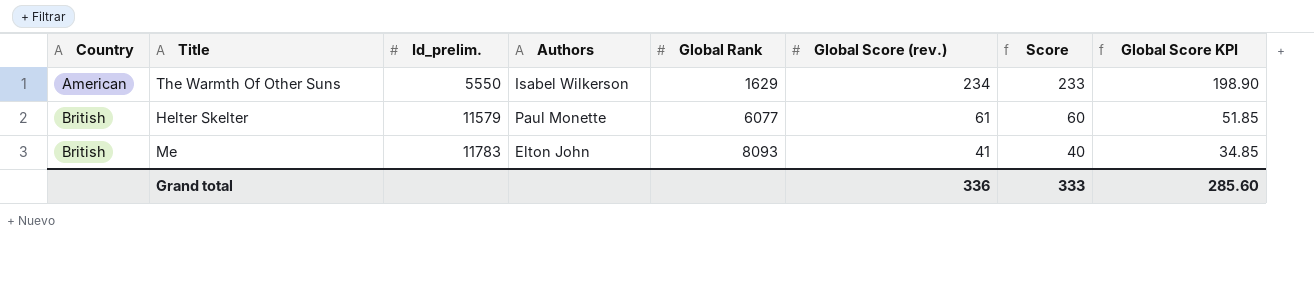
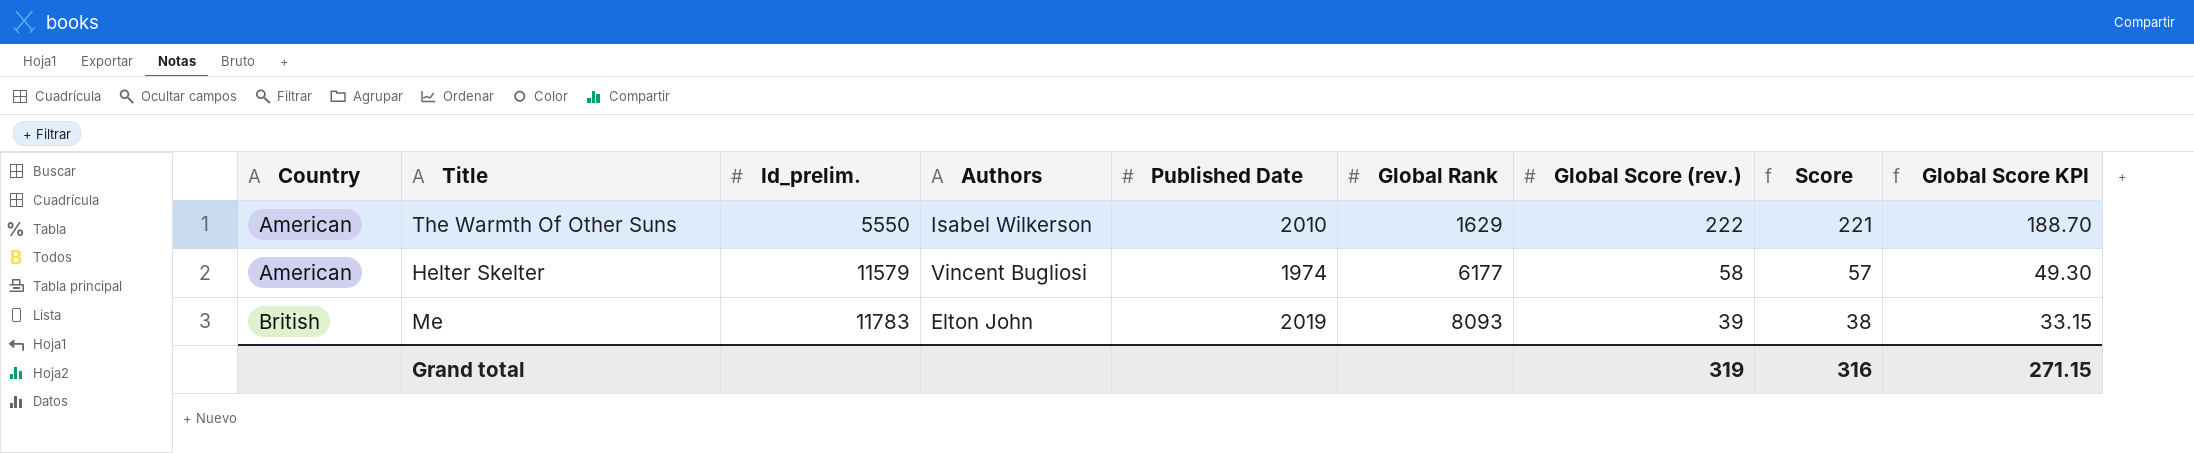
column Published Date | position: none -> 5
The Warmth Of Other Suns | Global Score (rev.): 234 -> 222
The Warmth Of Other Suns | Score: 233 -> 221
The Warmth Of Other Suns | Global Score KPI: 198.90 -> 188.70
Helter Skelter | Country: British -> American
Helter Skelter | Authors: Paul Monette -> Vincent Bugliosi
Helter Skelter | Global Rank: 6077 -> 6177
Helter Skelter | Global Score (rev.): 61 -> 58
Helter Skelter | Score: 60 -> 57
Helter Skelter | Global Score KPI: 51.85 -> 49.30
Me | Global Score (rev.): 41 -> 39
Me | Score: 40 -> 38
Me | Global Score KPI: 34.85 -> 33.15
Grand total | Global Score (rev.): 336 -> 319
Grand total | Score: 333 -> 316
Grand total | Global Score KPI: 285.60 -> 271.15

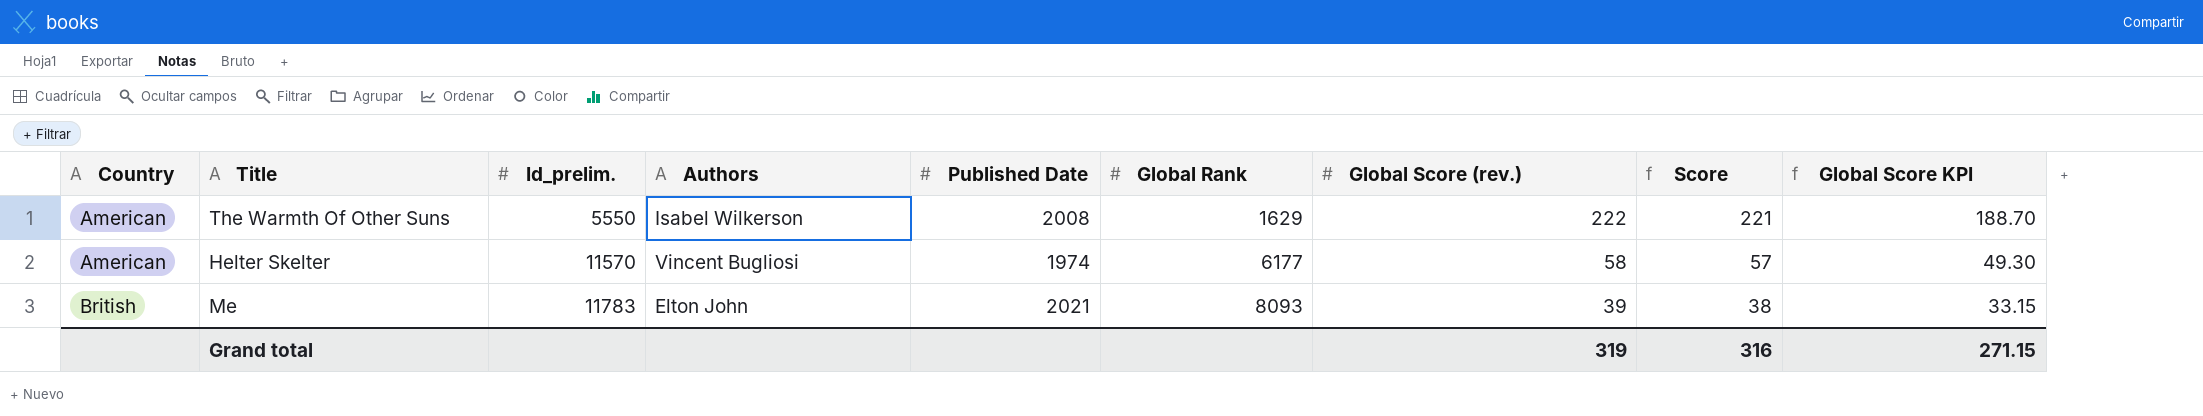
The Warmth Of Other Suns | Published Date: 2010 -> 2008
Helter Skelter | Id_prelim.: 11579 -> 11570
Me | Published Date: 2019 -> 2021

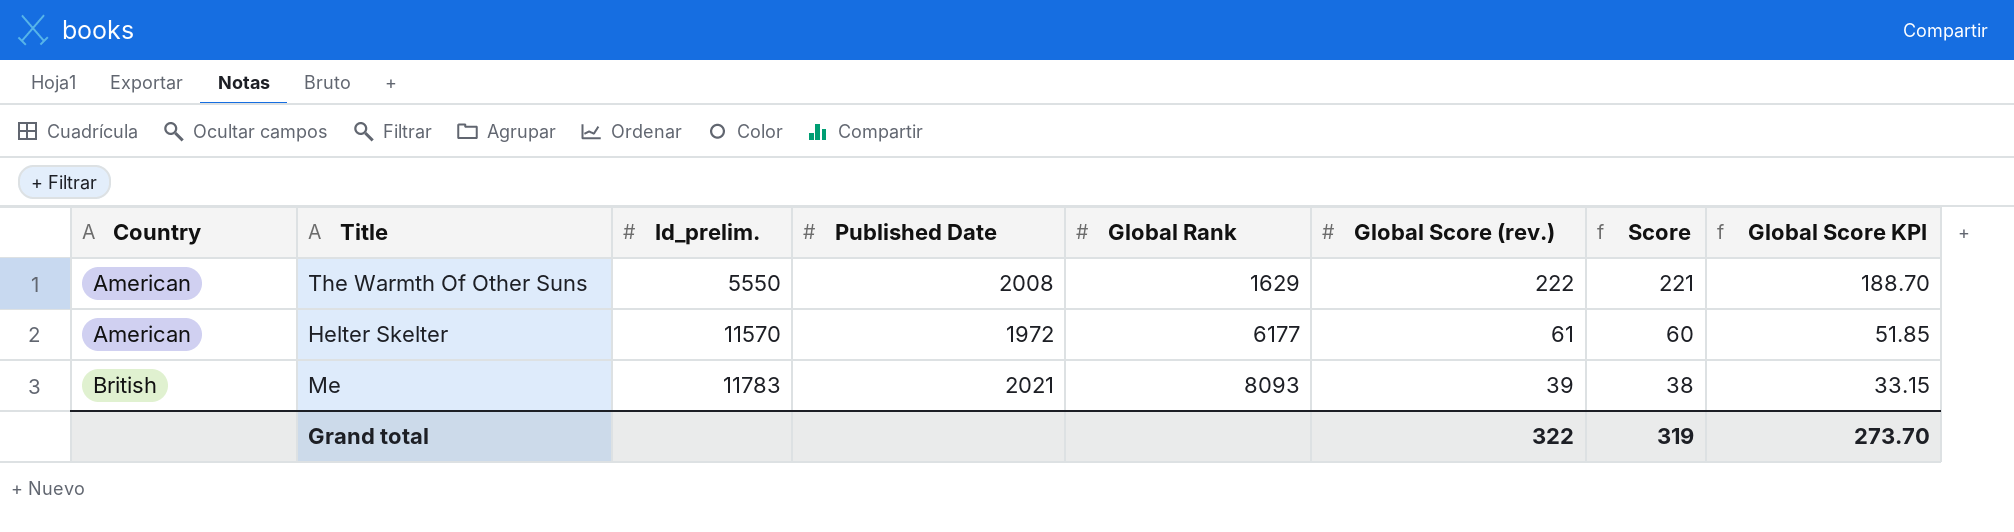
column Authors | position: 4 -> none
Helter Skelter | Published Date: 1974 -> 1972
Helter Skelter | Global Score (rev.): 58 -> 61
Helter Skelter | Score: 57 -> 60
Helter Skelter | Global Score KPI: 49.30 -> 51.85
Grand total | Global Score (rev.): 319 -> 322
Grand total | Score: 316 -> 319
Grand total | Global Score KPI: 271.15 -> 273.70

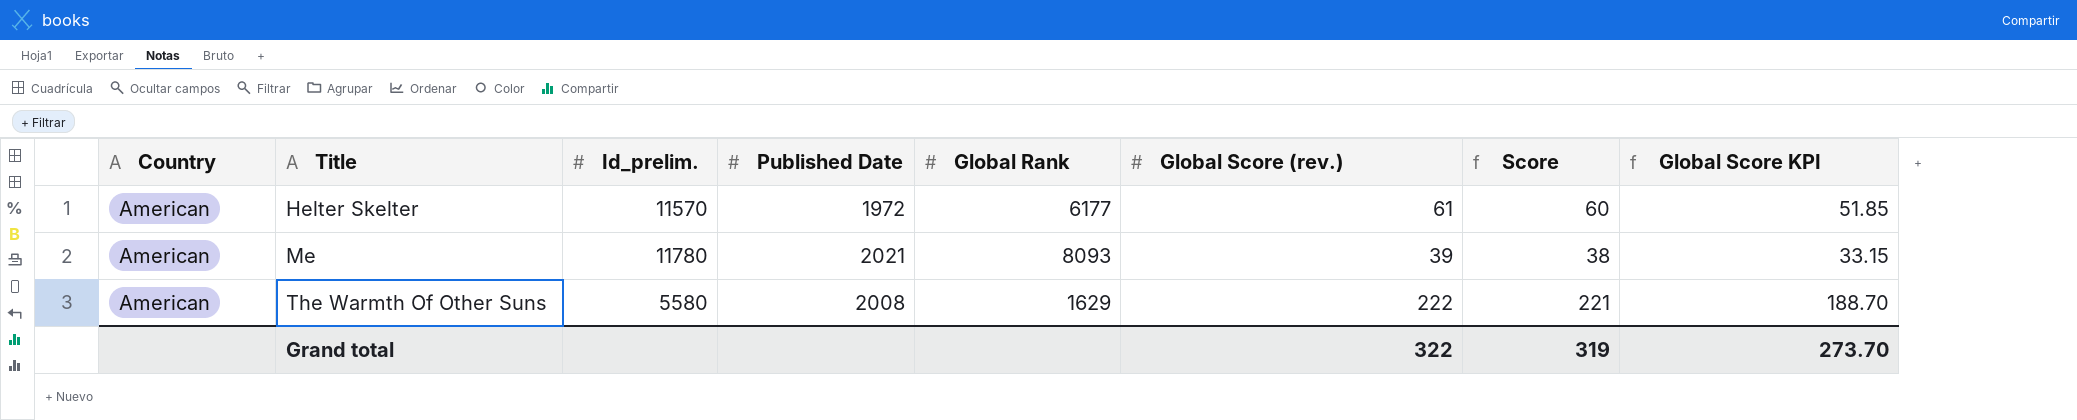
row order: Country ascending -> Title ascending
Me | Country: British -> American
Me | Id_prelim.: 11783 -> 11780
The Warmth Of Other Suns | Id_prelim.: 5550 -> 5580

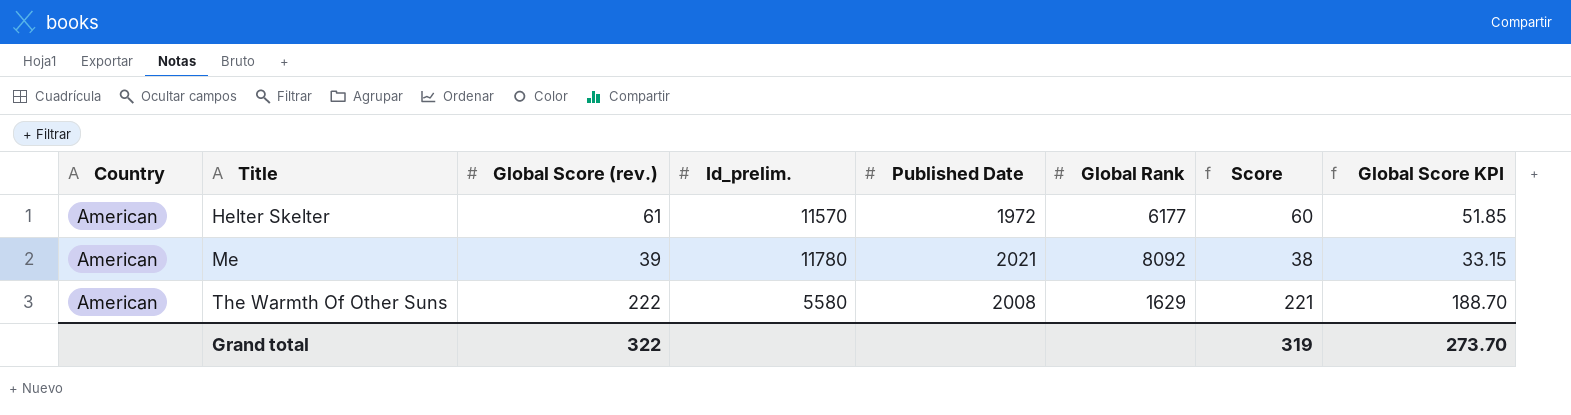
column Global Score (rev.) | position: 6 -> 3
Me | Global Rank: 8093 -> 8092

